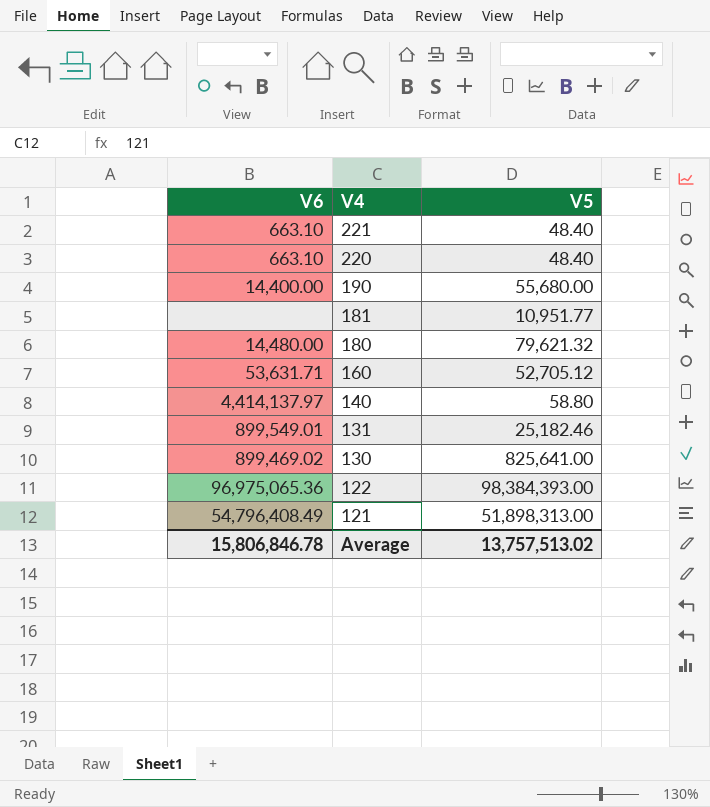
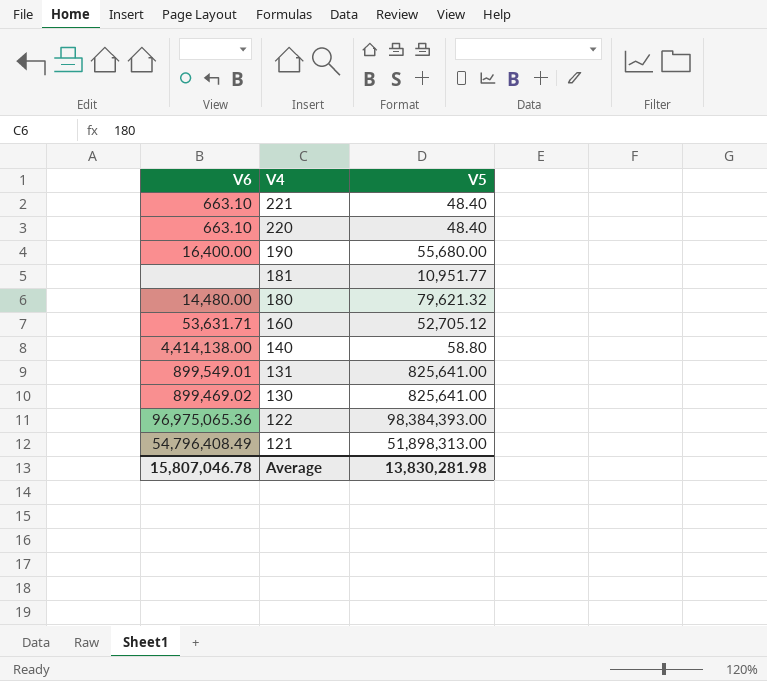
190 | V6: 14,400.00 -> 16,400.00
140 | V6: 4,414,137.97 -> 4,414,138.00
131 | V5: 25,182.46 -> 825,641.00
Average | V6: 15,806,846.78 -> 15,807,046.78
Average | V5: 13,757,513.02 -> 13,830,281.98

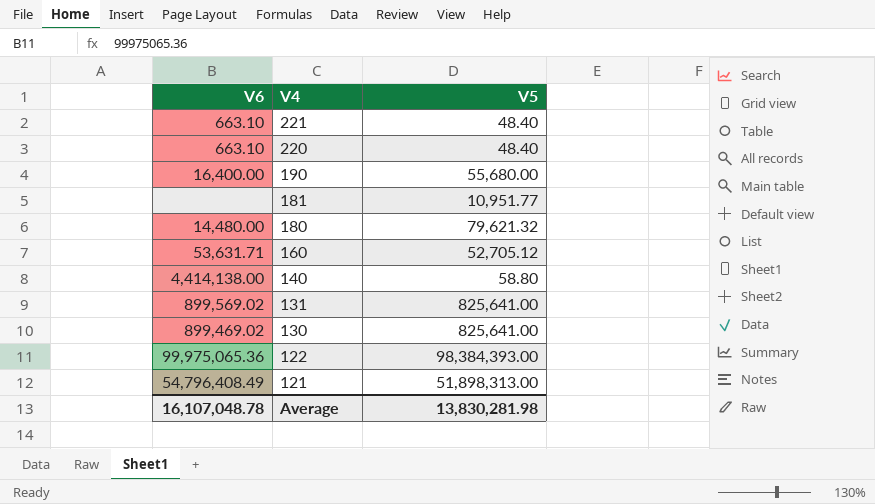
131 | V6: 899,549.01 -> 899,569.02
122 | V6: 96,975,065.36 -> 99,975,065.36
Average | V6: 15,807,046.78 -> 16,107,048.78

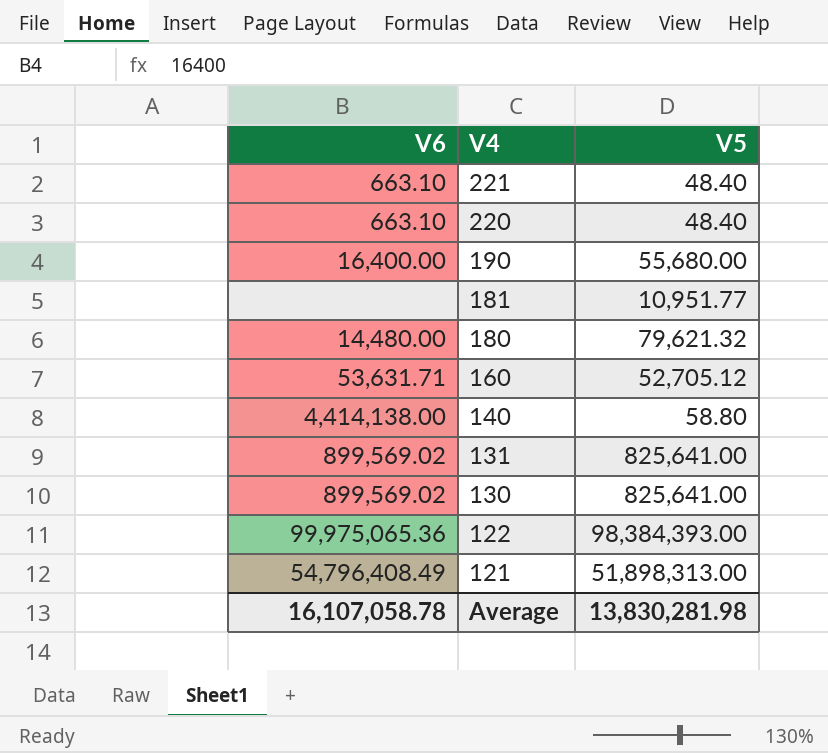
130 | V6: 899,469.02 -> 899,569.02
Average | V6: 16,107,048.78 -> 16,107,058.78

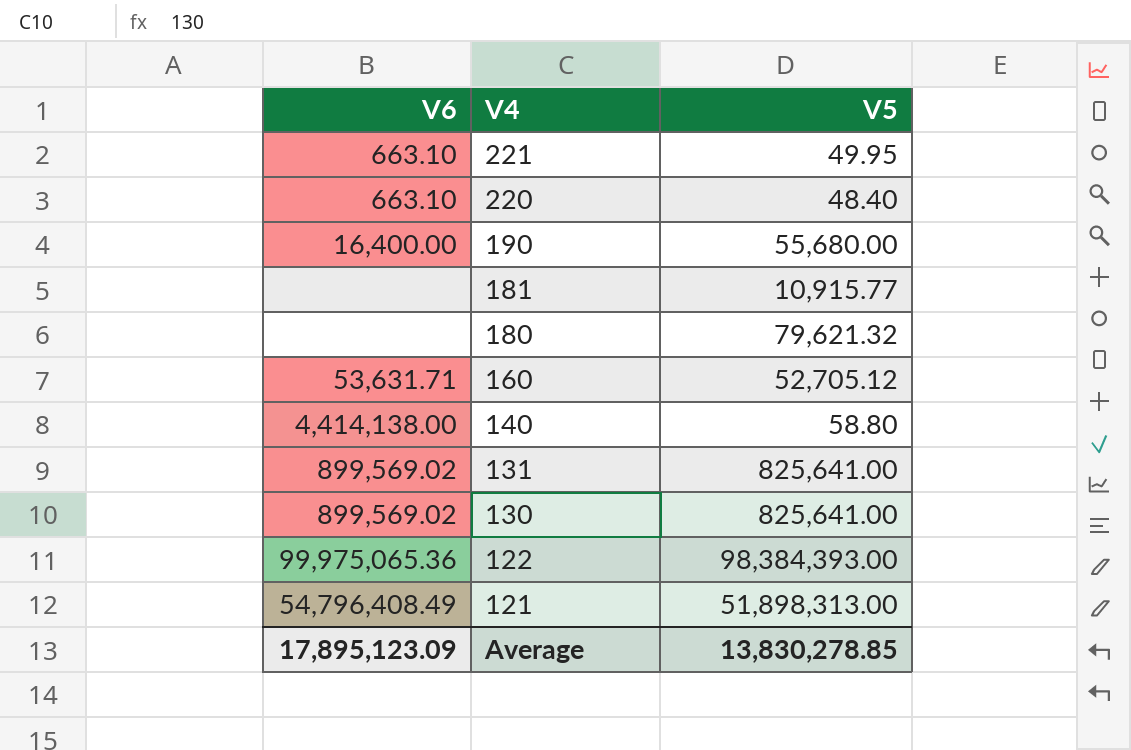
221 | V5: 48.40 -> 49.95
181 | V5: 10,951.77 -> 10,915.77
180 | V6: 14,480.00 -> none
Average | V6: 16,107,058.78 -> 17,895,123.09
Average | V5: 13,830,281.98 -> 13,830,278.85

